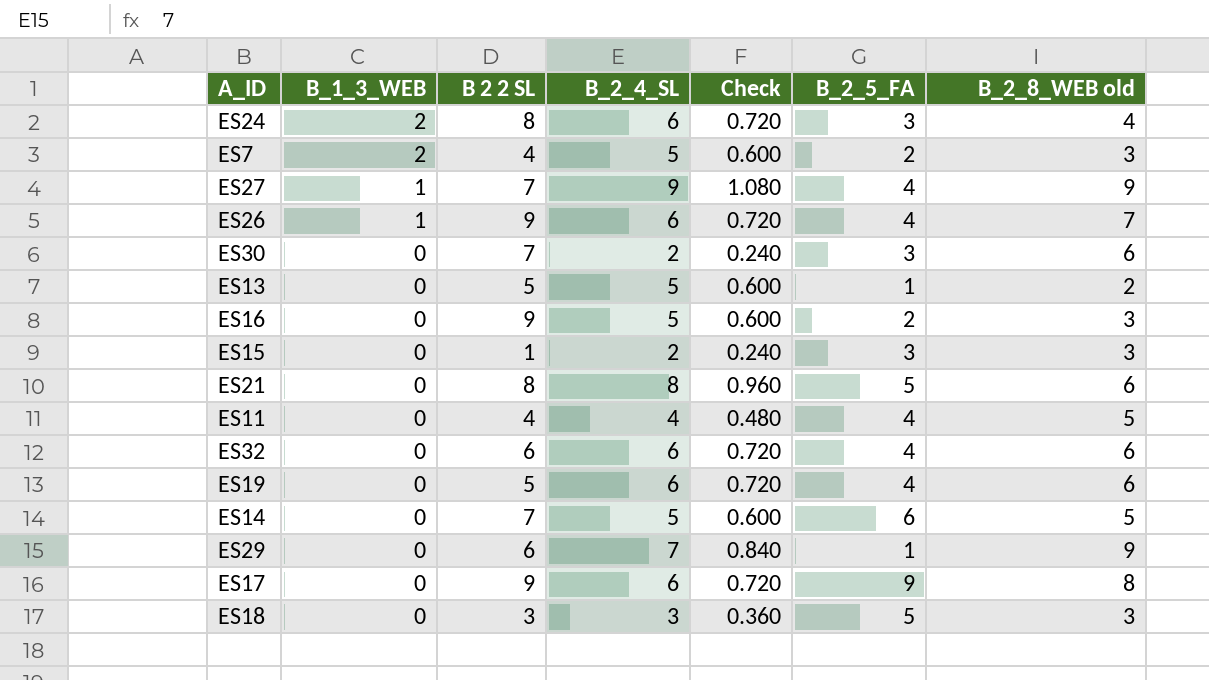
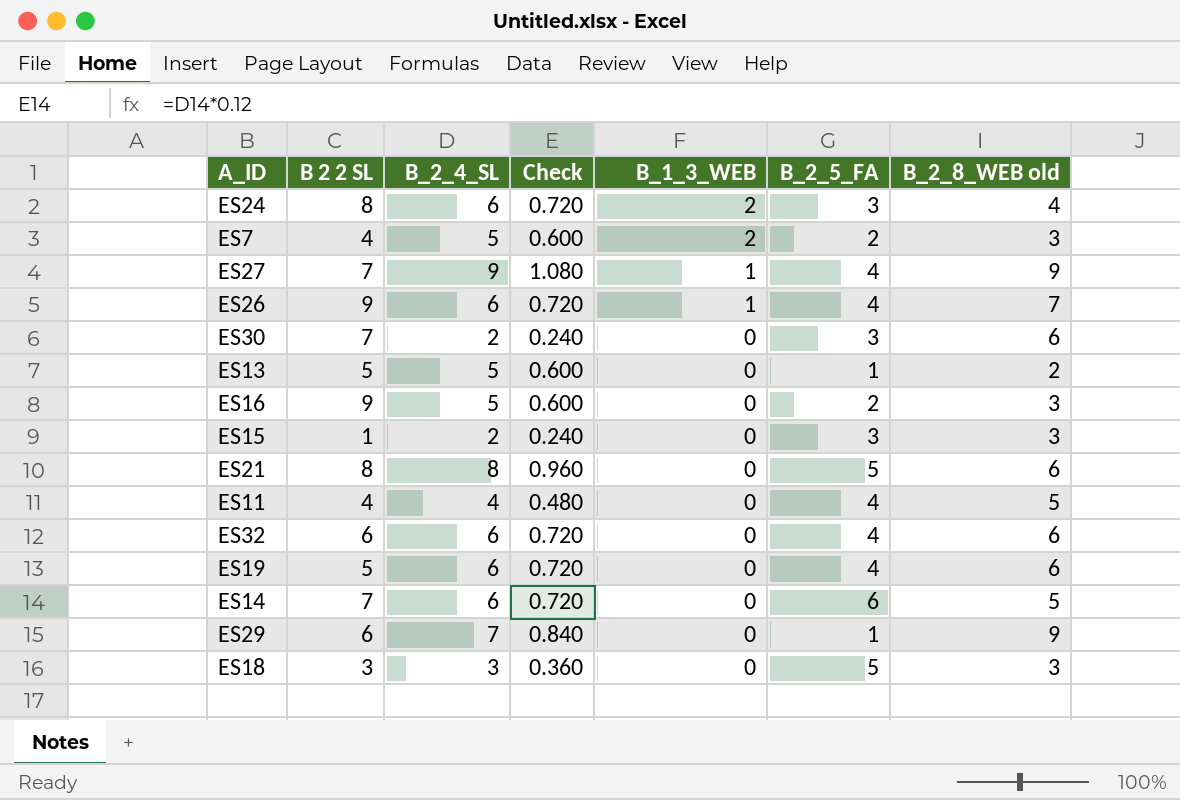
column B_1_3_WEB | position: 2 -> 5
row ES17: 0 | 9 | 6 | 0.720 | 9 | 8 -> none
ES14 | B_2_4_SL: 5 -> 6
ES14 | Check: 0.600 -> 0.720

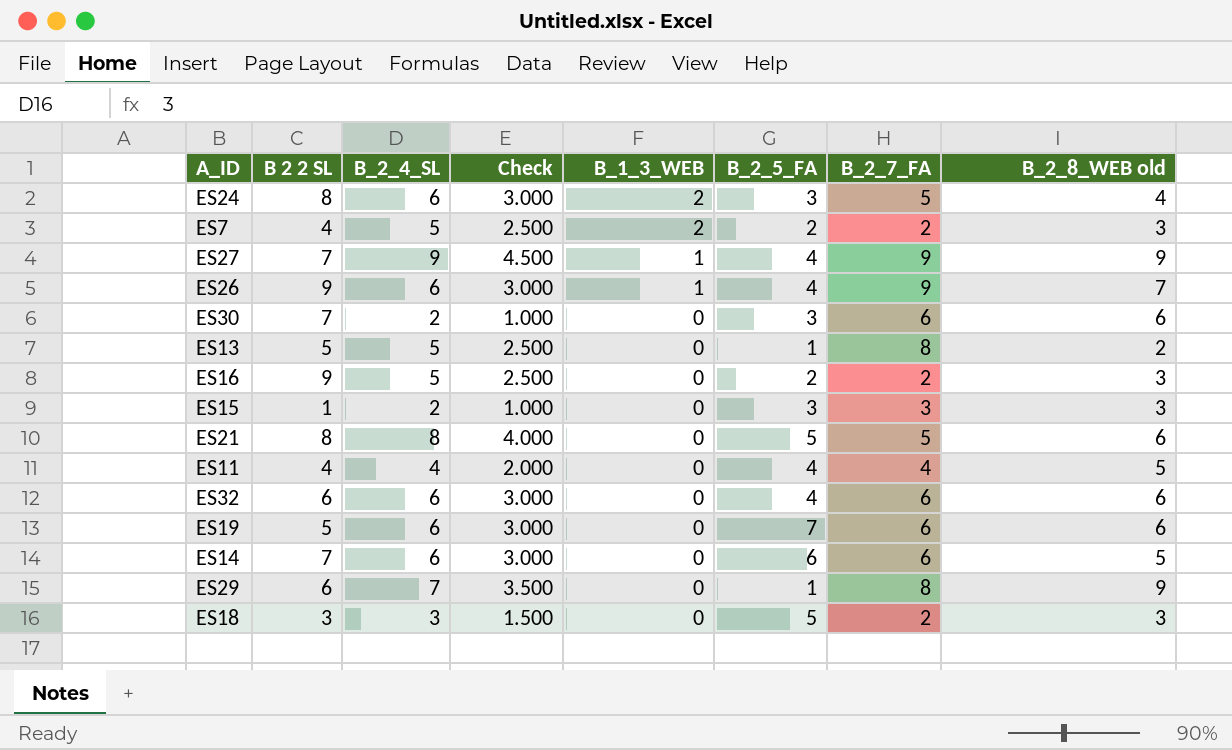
column Check | formula: [B_2_4_SL] * 0.12 -> [B_2_4_SL] * 0.5
column B_2_7_FA | position: none -> 7
ES19 | B_2_5_FA: 4 -> 7

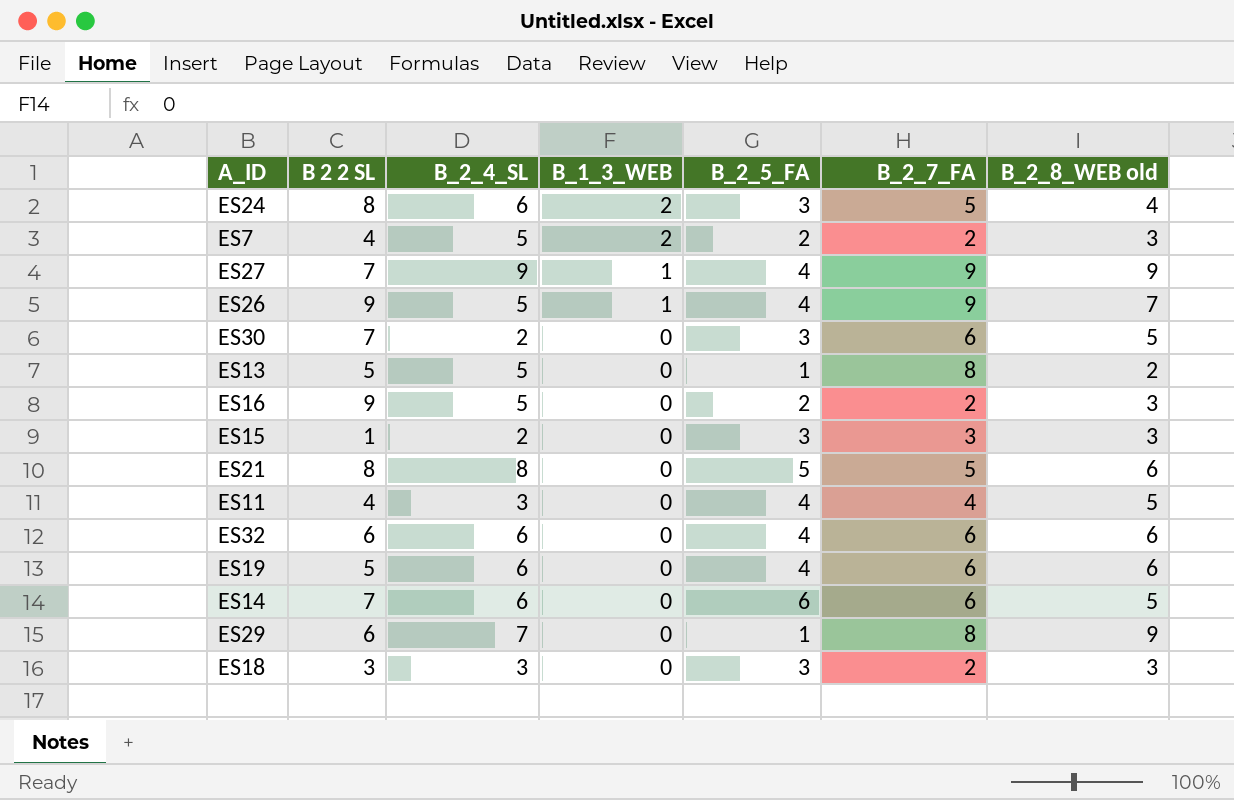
column Check | formula: [B_2_4_SL] * 0.5 -> none
ES26 | B_2_4_SL: 6 -> 5
ES30 | B_2_8_WEB old: 6 -> 5
ES11 | B_2_4_SL: 4 -> 3
ES19 | B_2_5_FA: 7 -> 4
ES18 | B_2_5_FA: 5 -> 3

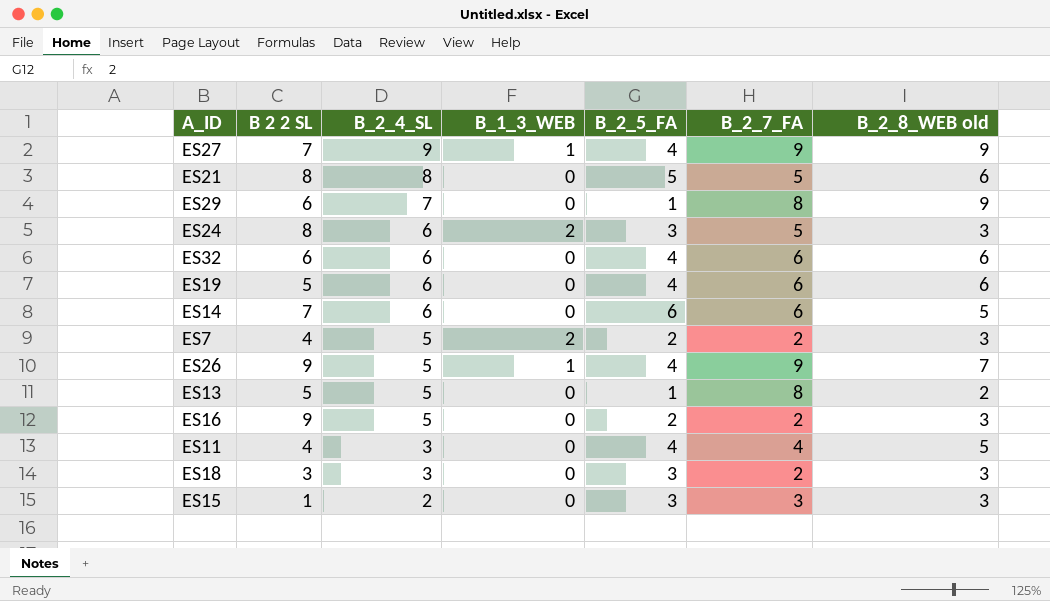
row order: B_1_3_WEB descending -> B_2_4_SL descending
row ES30: 7 | 2 | 0 | 3 | 6 | 5 -> none
ES24 | B_2_8_WEB old: 4 -> 3

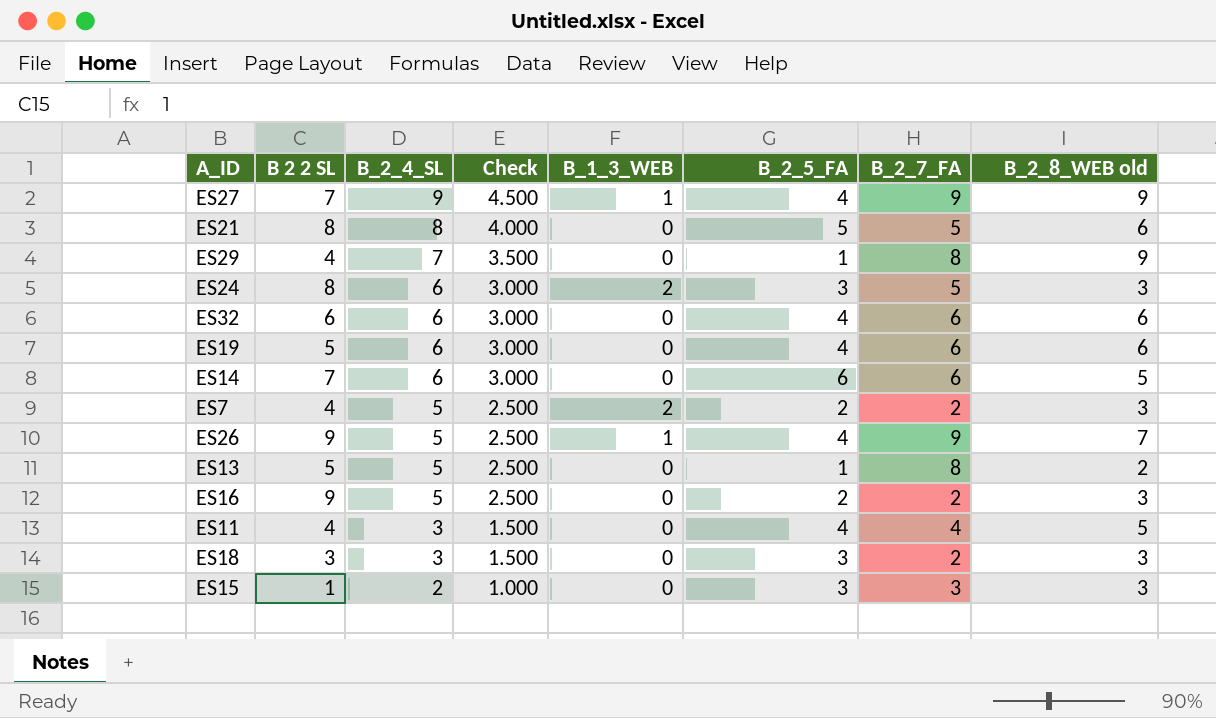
column Check | formula: none -> [B_2_4_SL] * 0.5
ES29 | B 2 2 SL: 6 -> 4

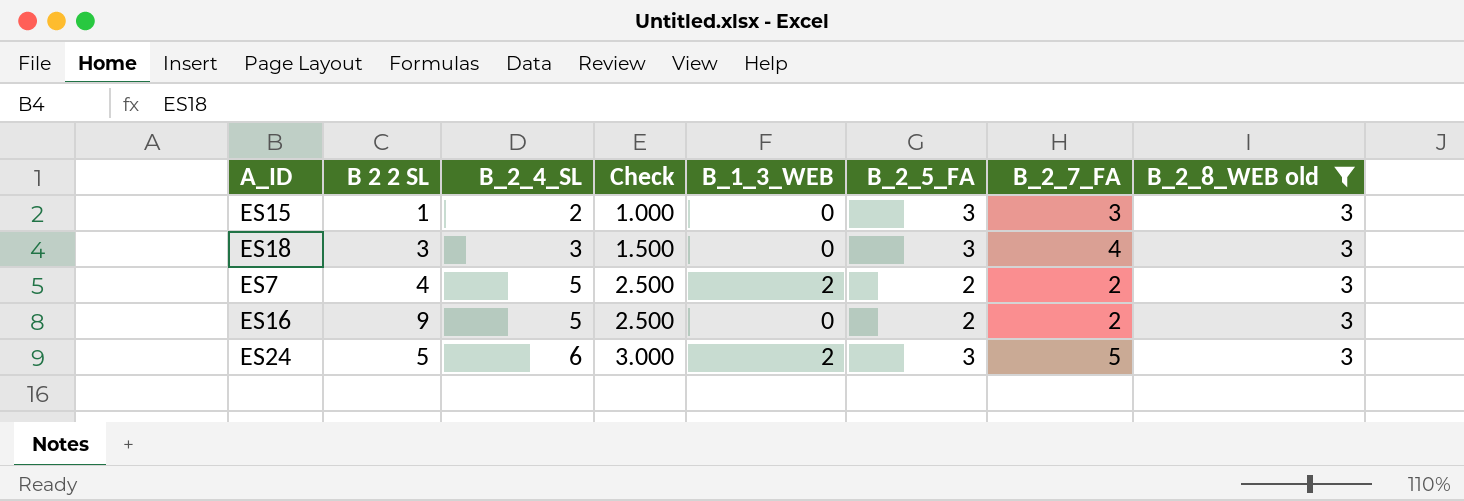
filter: none -> B_2_8_WEB old = 3
row order: B_2_4_SL descending -> B_2_4_SL ascending
ES18 | B_2_7_FA: 2 -> 4
ES24 | B 2 2 SL: 8 -> 5

